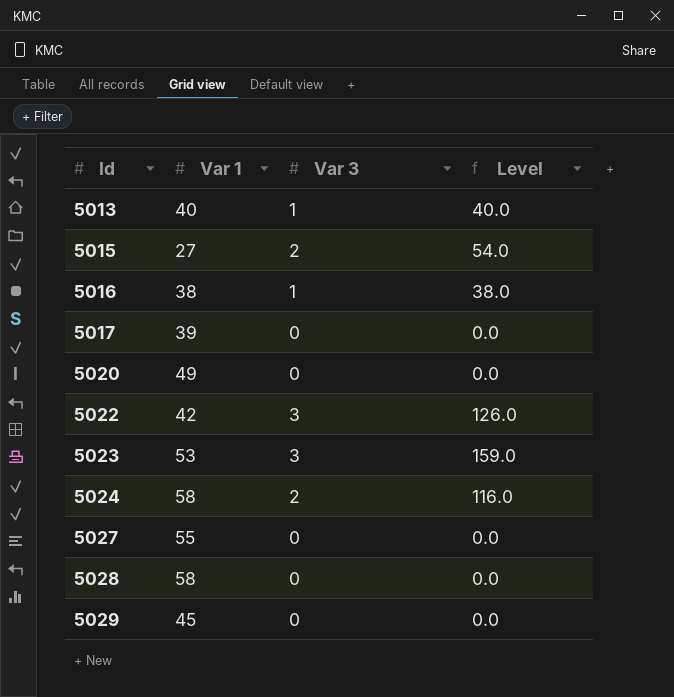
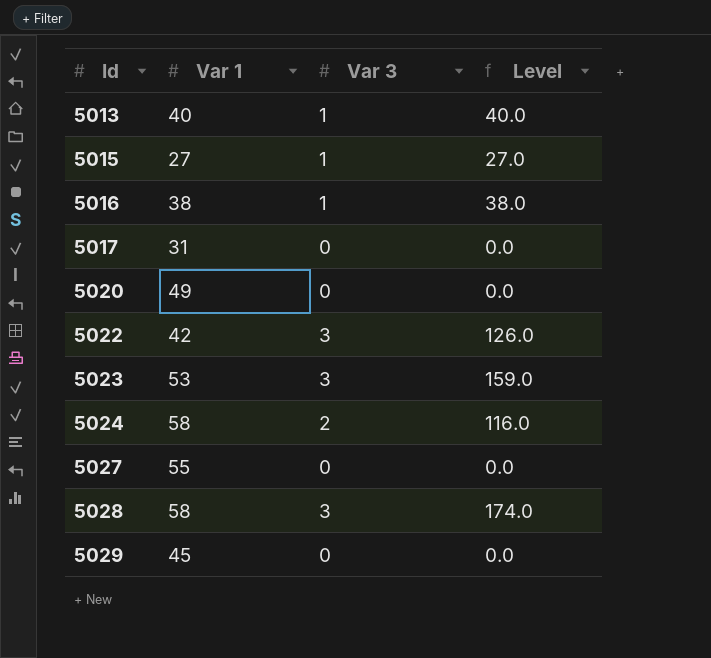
5015 | Var 3: 2 -> 1
5015 | Level: 54.0 -> 27.0
5017 | Var 1: 39 -> 31
5028 | Var 3: 0 -> 3
5028 | Level: 0.0 -> 174.0

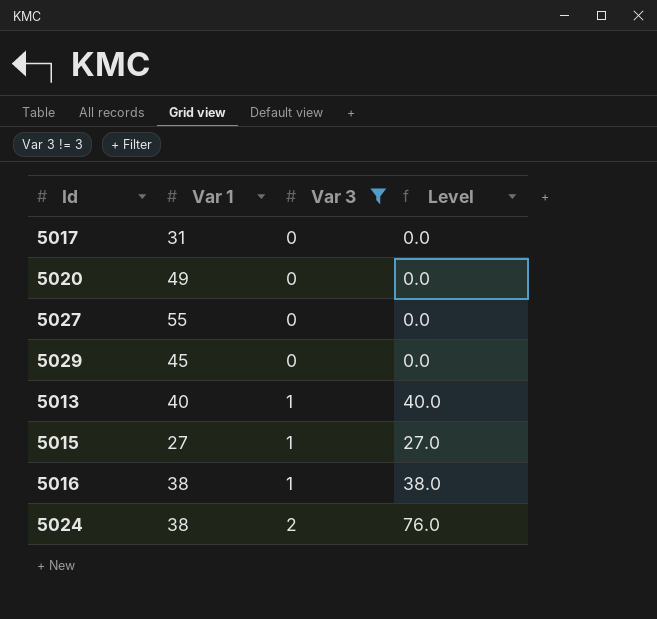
filter: none -> Var 3 != 3
row order: Id ascending -> Var 3 ascending
5024 | Var 1: 58 -> 38
5024 | Level: 116.0 -> 76.0

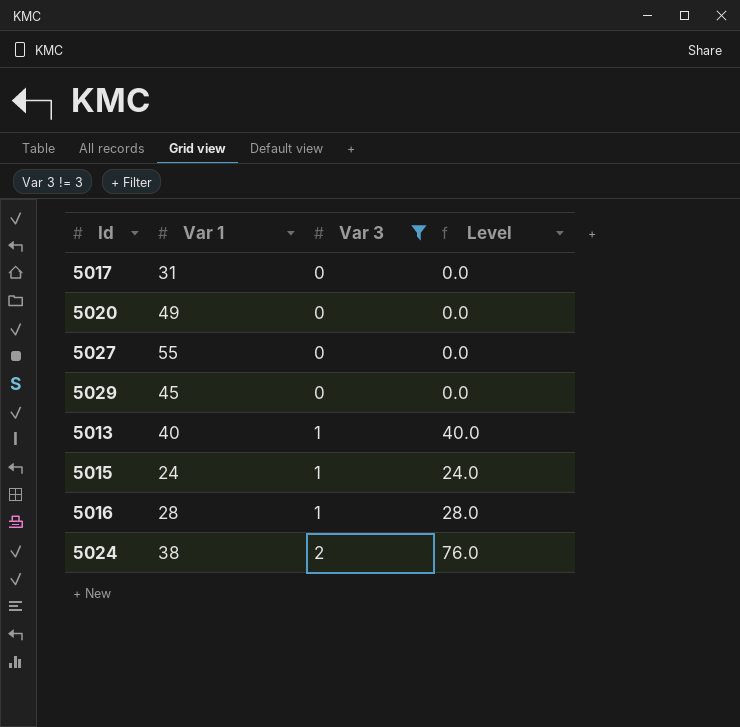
5015 | Var 1: 27 -> 24
5015 | Level: 27.0 -> 24.0
5016 | Var 1: 38 -> 28
5016 | Level: 38.0 -> 28.0

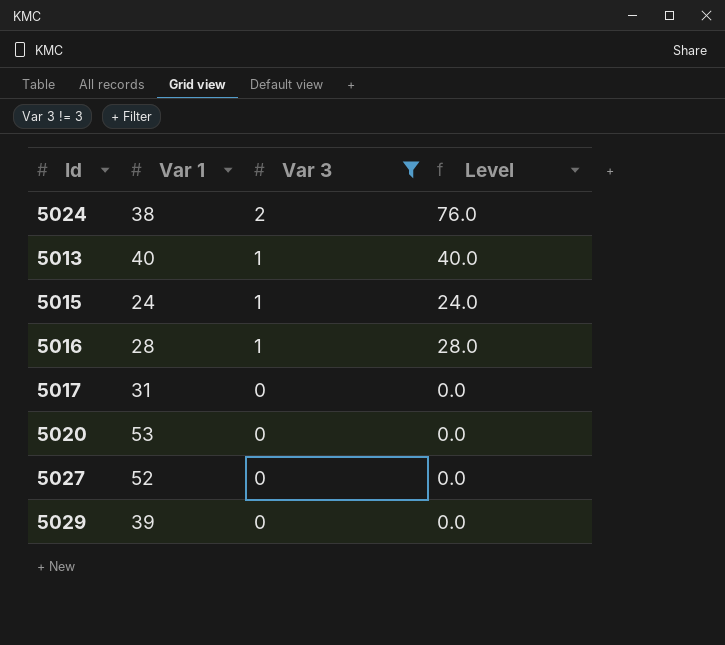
row order: Var 3 ascending -> Var 3 descending
5020 | Var 1: 49 -> 53
5027 | Var 1: 55 -> 52
5029 | Var 1: 45 -> 39

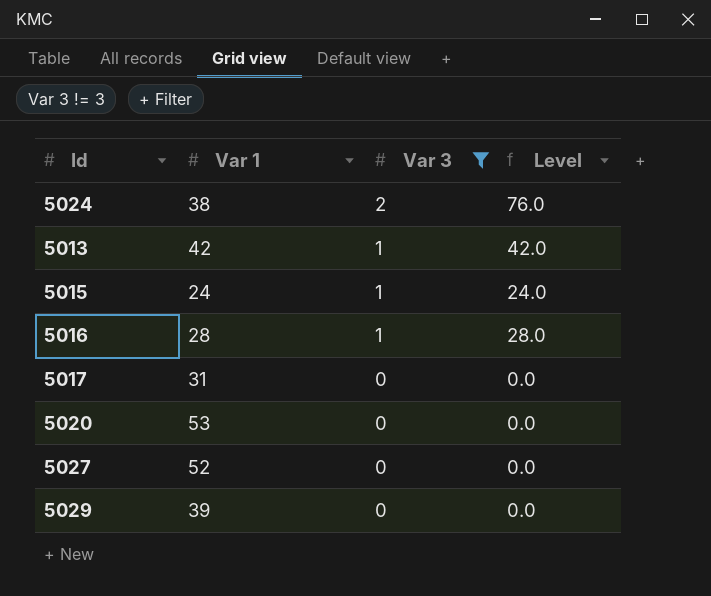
5013 | Var 1: 40 -> 42
5013 | Level: 40.0 -> 42.0

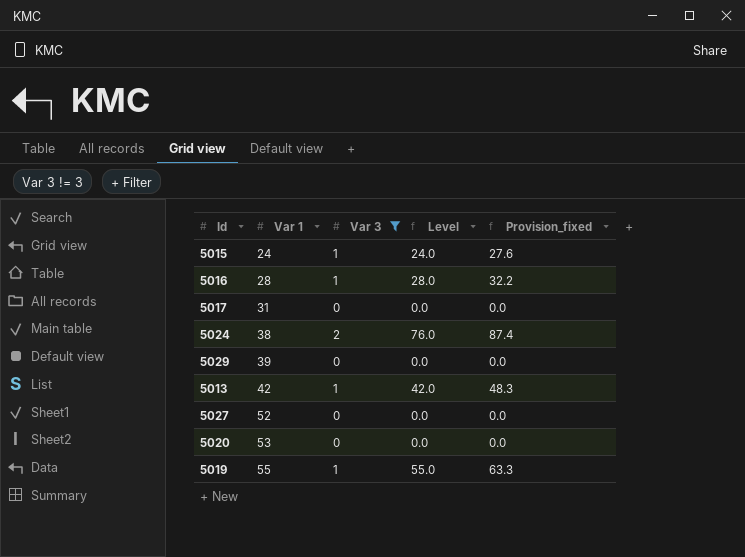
row order: Var 3 descending -> Var 1 ascending
column Provision_fixed | formula: none -> [Level] * 1.15
row 5019: none -> 55 | 1 | 55.0 | 63.3

